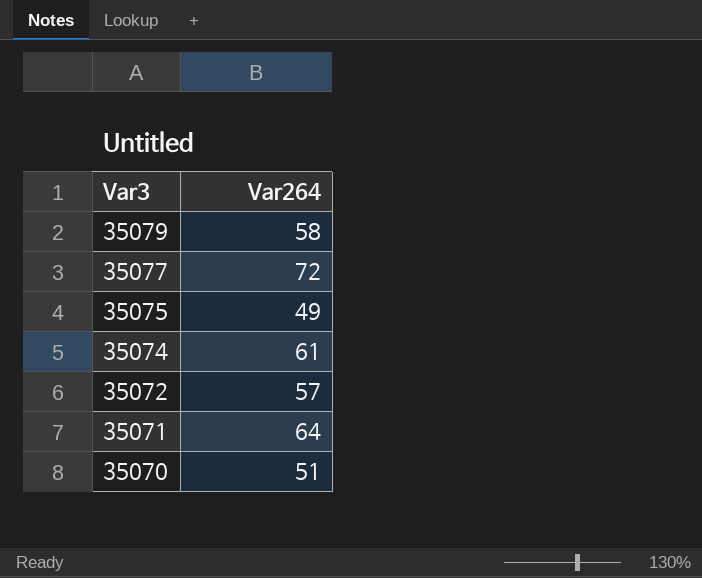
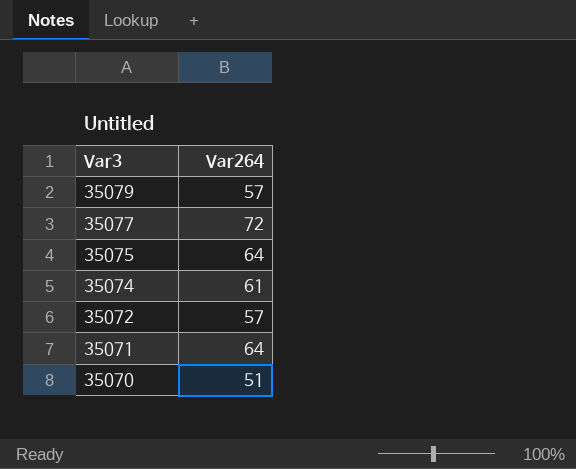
35079 | Var264: 58 -> 57
35075 | Var264: 49 -> 64

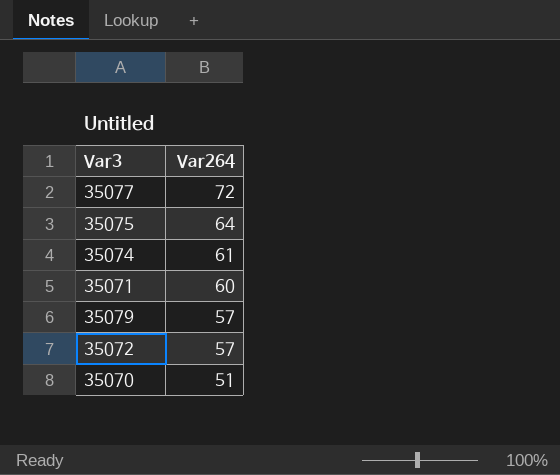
row order: Var3 descending -> Var264 descending
35071 | Var264: 64 -> 60

